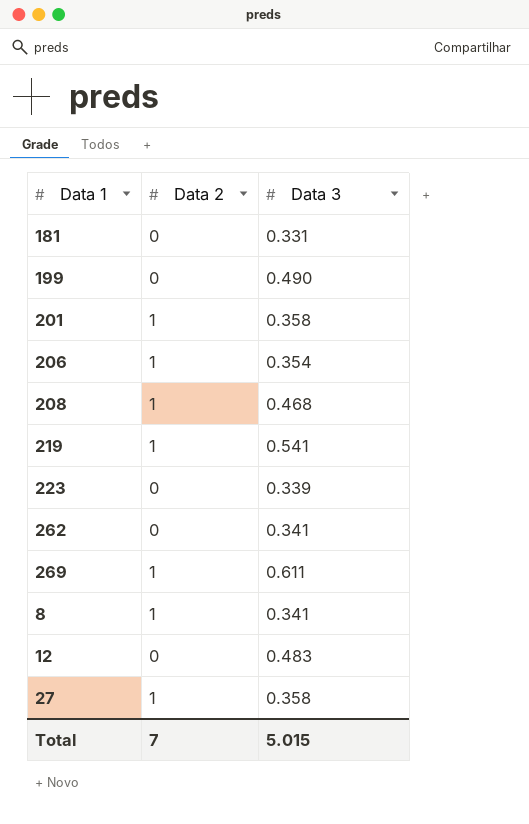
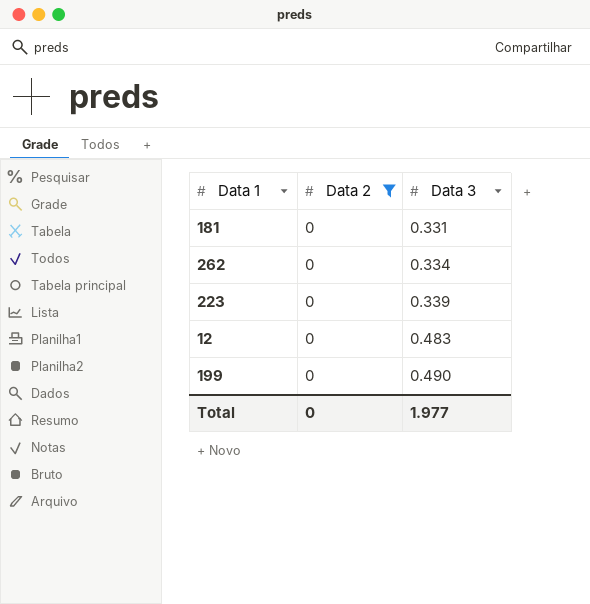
filter: none -> Data 2 = 0
row order: none -> Data 3 ascending
262 | Data 3: 0.341 -> 0.334
Total | Data 2: 7 -> 0
Total | Data 3: 5.015 -> 1.977

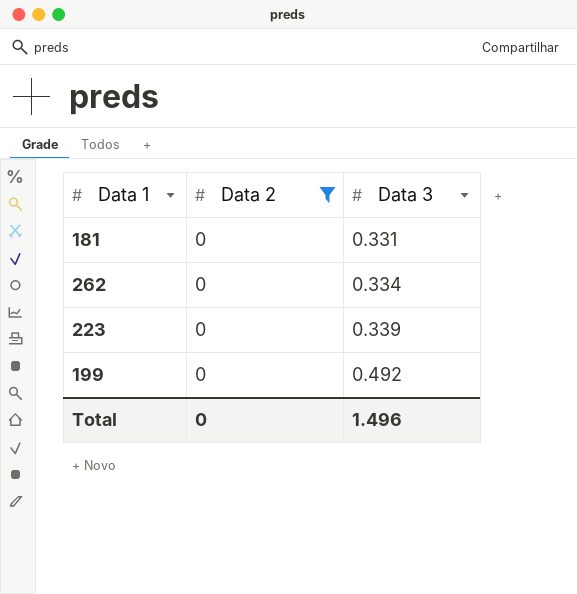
row 12: 0 | 0.483 -> none
199 | Data 3: 0.490 -> 0.492
Total | Data 3: 1.977 -> 1.496

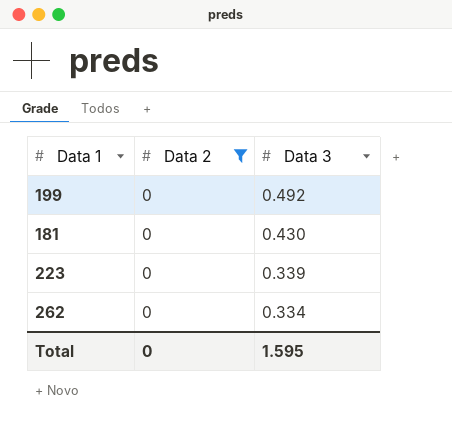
row order: Data 3 ascending -> Data 3 descending
181 | Data 3: 0.331 -> 0.430
Total | Data 3: 1.496 -> 1.595

